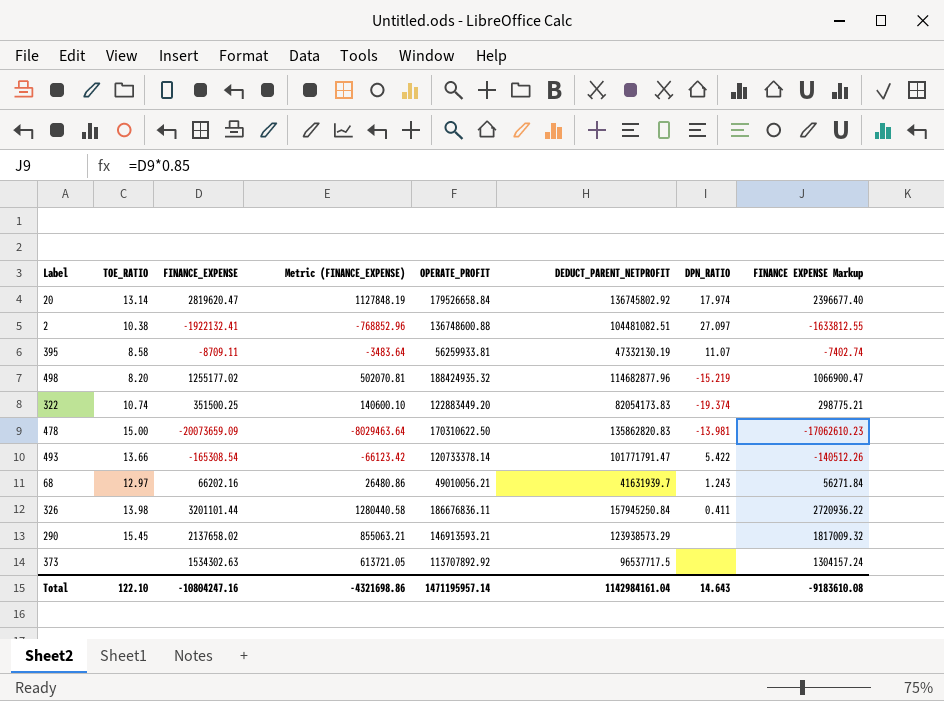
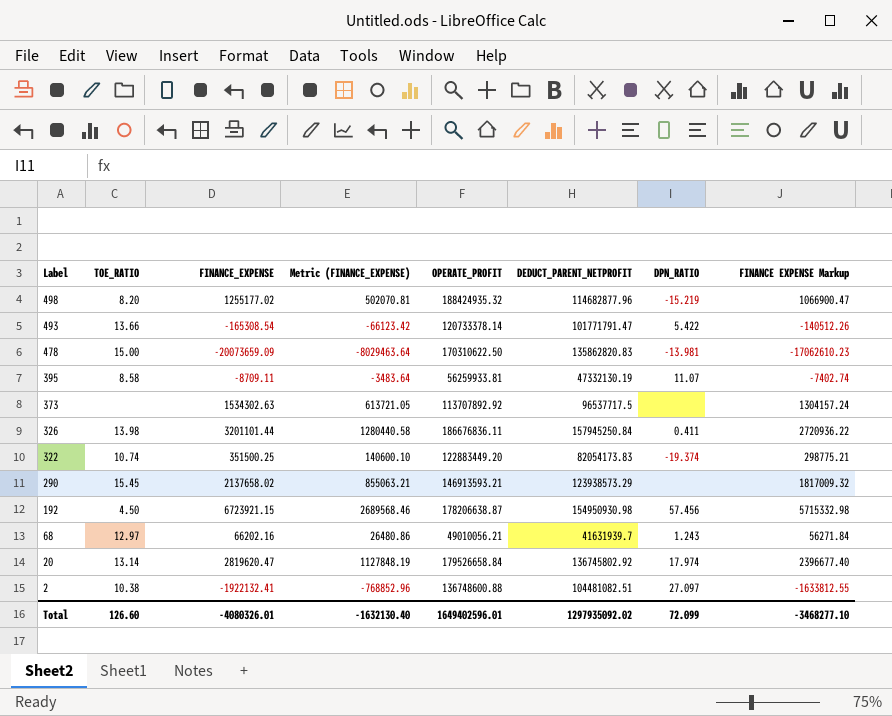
row order: none -> Label descending
row 192: none -> 4.50 | 6723921.15 | 2689568.46 | 178206638.87 | 154950930.98 | 57.456 | 5715332.98
Total | TOE_RATIO: 122.10 -> 126.60
Total | FINANCE_EXPENSE: -10804247.16 -> -4080326.01
Total | Metric (FINANCE_EXPENSE): -4321698.86 -> -1632130.40
Total | OPERATE_PROFIT: 1471195957.14 -> 1649402596.01
Total | DEDUCT_PARENT_NETPROFIT: 1142984161.04 -> 1297935092.02
Total | DPN_RATIO: 14.643 -> 72.099
Total | FINANCE EXPENSE Markup: -9183610.08 -> -3468277.10

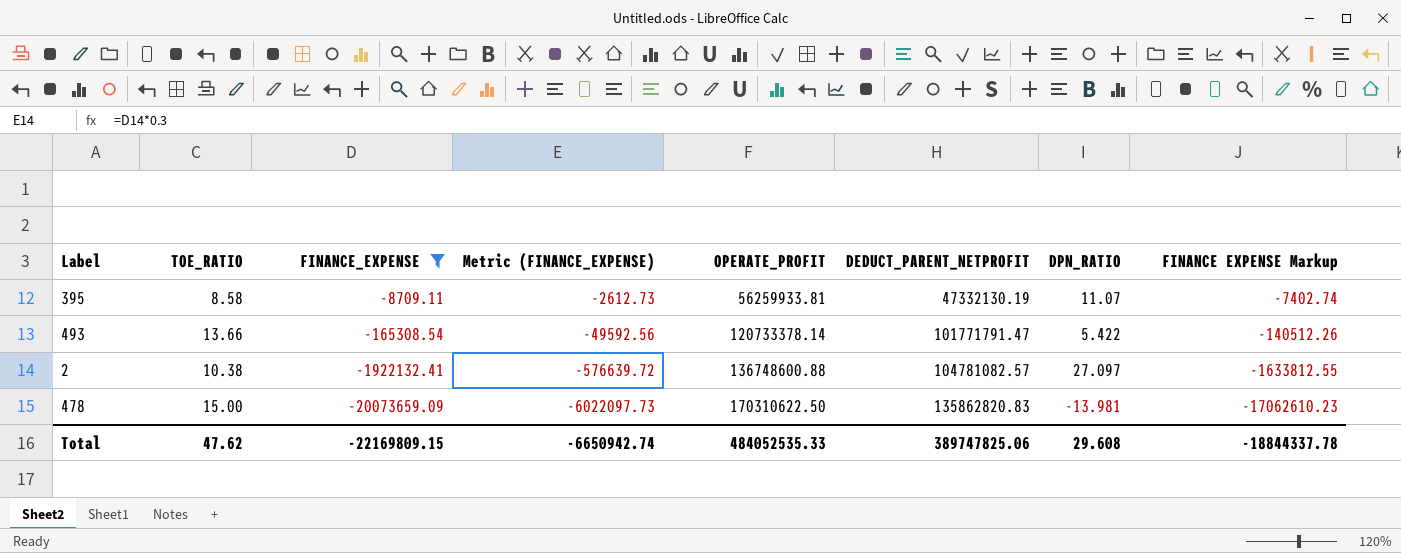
filter: none -> FINANCE_EXPENSE <= -8709.11
row order: Label descending -> FINANCE_EXPENSE descending
column Metric (FINANCE_EXPENSE) | formula: [FINANCE_EXPENSE] * 0.4 -> [FINANCE_EXPENSE] * 0.3
2 | DEDUCT_PARENT_NETPROFIT: 104481082.51 -> 104781082.57
Total | TOE_RATIO: 126.60 -> 47.62
Total | FINANCE_EXPENSE: -4080326.01 -> -22169809.15
Total | Metric (FINANCE_EXPENSE): -1632130.40 -> -6650942.74
Total | OPERATE_PROFIT: 1649402596.01 -> 484052535.33
Total | DEDUCT_PARENT_NETPROFIT: 1297935092.02 -> 389747825.06
Total | DPN_RATIO: 72.099 -> 29.608
Total | FINANCE EXPENSE Markup: -3468277.10 -> -18844337.78

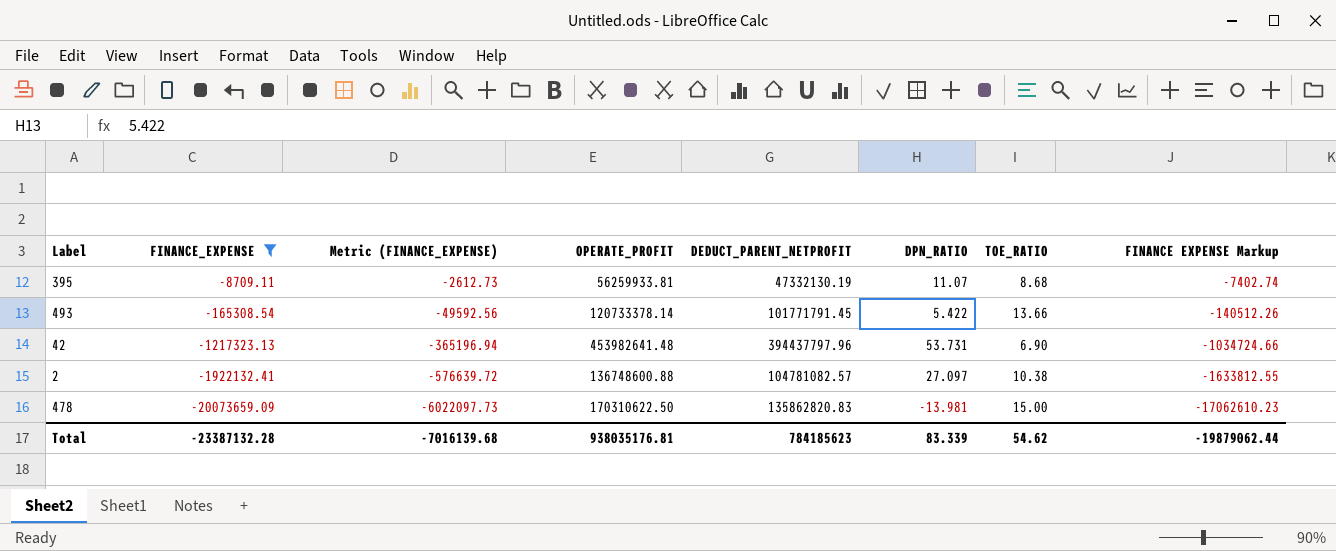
column TOE_RATIO | position: 2 -> 7
395 | TOE_RATIO: 8.58 -> 8.68
493 | DEDUCT_PARENT_NETPROFIT: 101771791.47 -> 101771791.45
row 42: none -> -1217323.13 | -365196.94 | 453982641.48 | 394437797.96 | 53.731 | 6.90 | -1034724.66
Total | FINANCE_EXPENSE: -22169809.15 -> -23387132.28
Total | Metric (FINANCE_EXPENSE): -6650942.74 -> -7016139.68
Total | OPERATE_PROFIT: 484052535.33 -> 938035176.81
Total | DEDUCT_PARENT_NETPROFIT: 389747825.06 -> 784185623
Total | DPN_RATIO: 29.608 -> 83.339
Total | TOE_RATIO: 47.62 -> 54.62
Total | FINANCE EXPENSE Markup: -18844337.78 -> -19879062.44

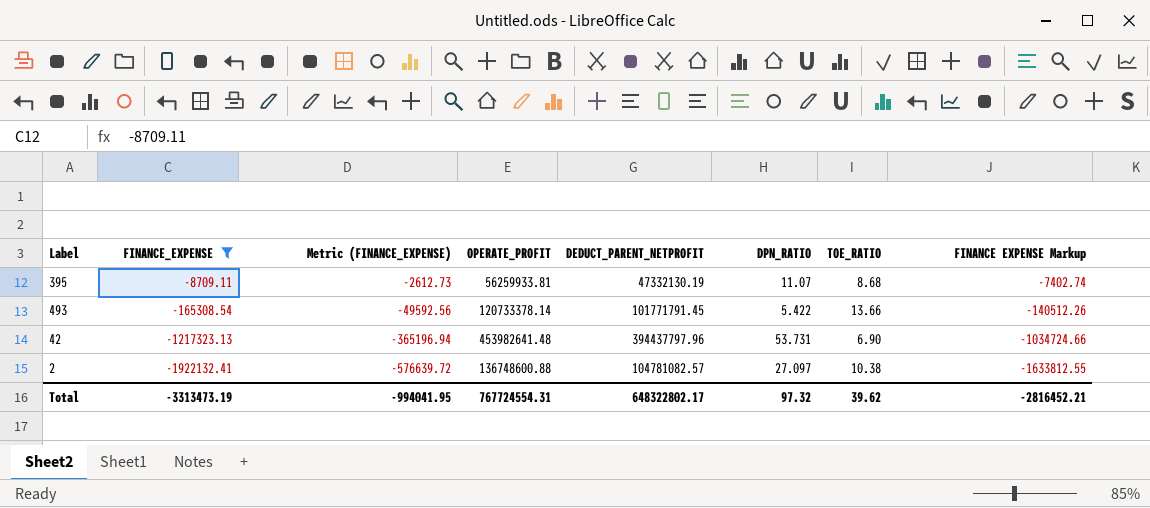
row 478: -20073659.09 | -6022097.73 | 170310622.50 | 135862820.83 | -13.981 | 15.00 | -17062610.23 -> none
Total | FINANCE_EXPENSE: -23387132.28 -> -3313473.19
Total | Metric (FINANCE_EXPENSE): -7016139.68 -> -994041.95
Total | OPERATE_PROFIT: 938035176.81 -> 767724554.31
Total | DEDUCT_PARENT_NETPROFIT: 784185623 -> 648322802.17
Total | DPN_RATIO: 83.339 -> 97.32
Total | TOE_RATIO: 54.62 -> 39.62
Total | FINANCE EXPENSE Markup: -19879062.44 -> -2816452.21

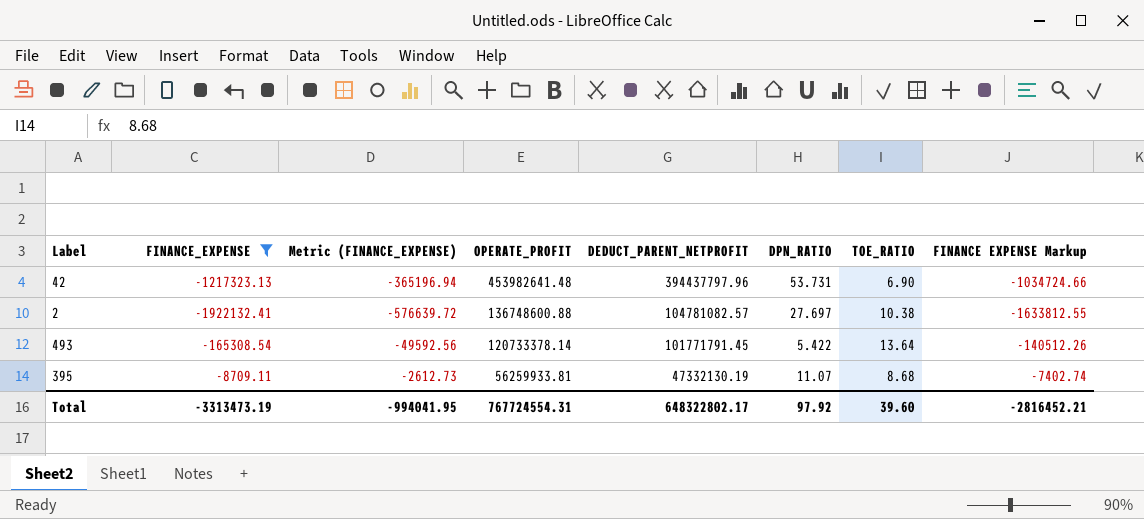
row order: FINANCE_EXPENSE descending -> OPERATE_PROFIT descending
2 | DPN_RATIO: 27.097 -> 27.697
493 | TOE_RATIO: 13.66 -> 13.64
Total | DPN_RATIO: 97.32 -> 97.92
Total | TOE_RATIO: 39.62 -> 39.60

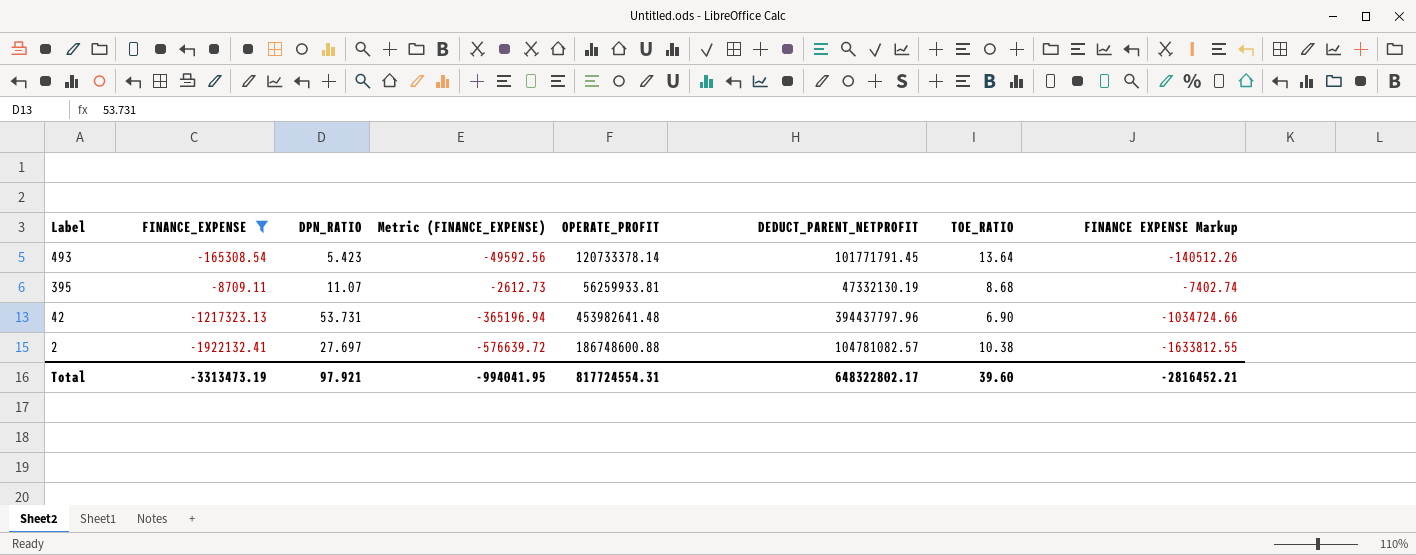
row order: OPERATE_PROFIT descending -> Label descending
column DPN_RATIO | position: 6 -> 3
493 | DPN_RATIO: 5.422 -> 5.423
2 | OPERATE_PROFIT: 136748600.88 -> 186748600.88
Total | DPN_RATIO: 97.92 -> 97.921
Total | OPERATE_PROFIT: 767724554.31 -> 817724554.31

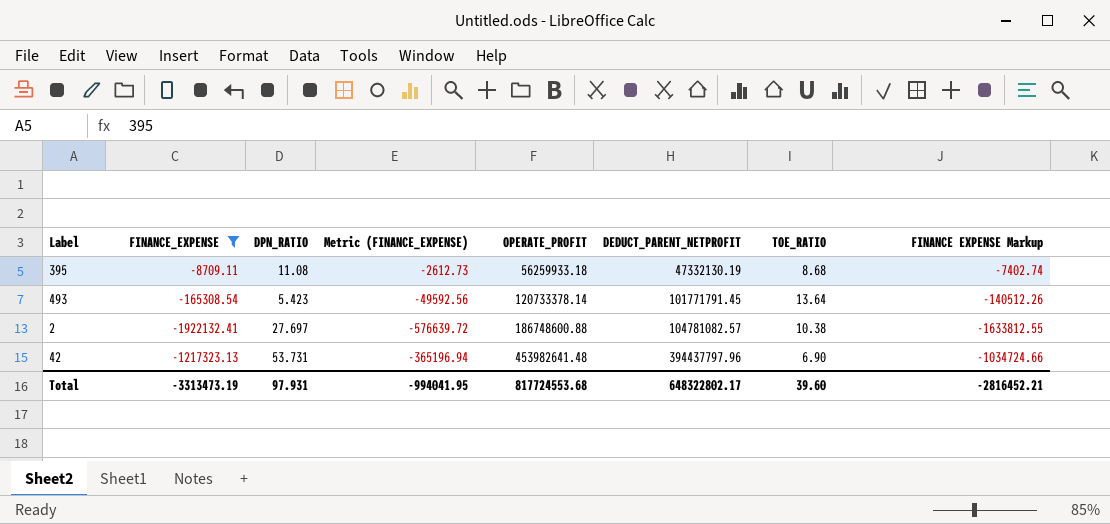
row order: Label descending -> OPERATE_PROFIT ascending
395 | DPN_RATIO: 11.07 -> 11.08
395 | OPERATE_PROFIT: 56259933.81 -> 56259933.18
Total | DPN_RATIO: 97.921 -> 97.931
Total | OPERATE_PROFIT: 817724554.31 -> 817724553.68

